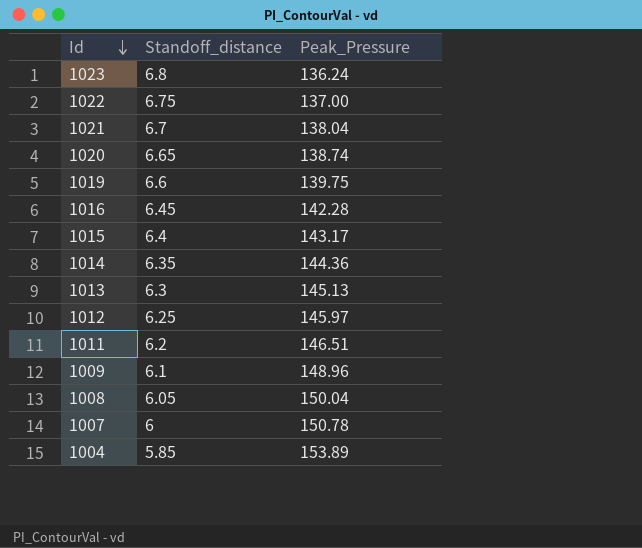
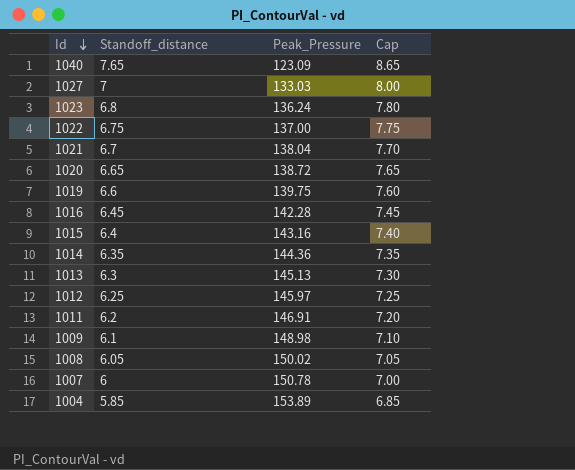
column Cap | formula: none -> [Standoff_distance] + 1
row 1040: none -> 7.65 | 123.09 | 8.65
row 1027: none -> 7 | 133.03 | 8.00
1020 | Peak_Pressure: 138.74 -> 138.72
1015 | Peak_Pressure: 143.17 -> 143.16
1011 | Peak_Pressure: 146.51 -> 146.91
1009 | Peak_Pressure: 148.96 -> 148.98
1008 | Peak_Pressure: 150.04 -> 150.02

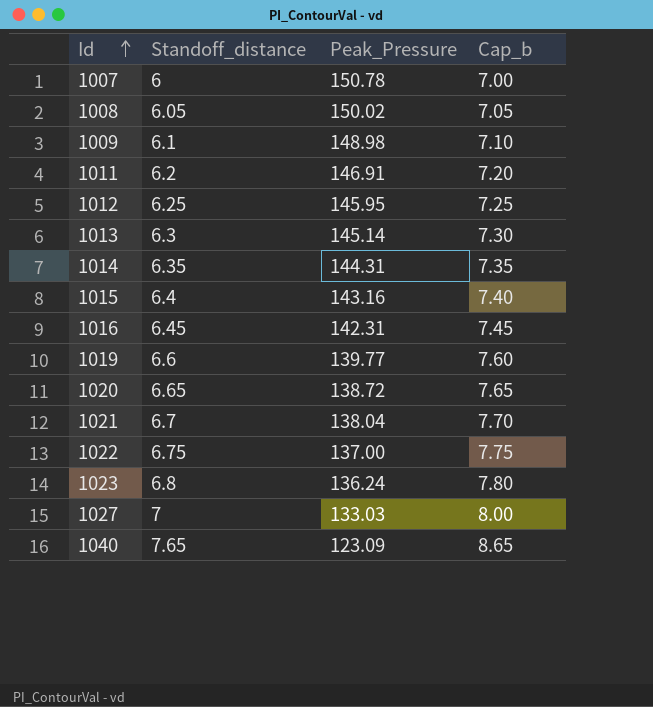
row order: Id descending -> Id ascending
column name: Cap -> Cap_b
row 1004: 5.85 | 153.89 | 6.85 -> none
1012 | Peak_Pressure: 145.97 -> 145.95
1013 | Peak_Pressure: 145.13 -> 145.14
1014 | Peak_Pressure: 144.36 -> 144.31
1016 | Peak_Pressure: 142.28 -> 142.31
1019 | Peak_Pressure: 139.75 -> 139.77

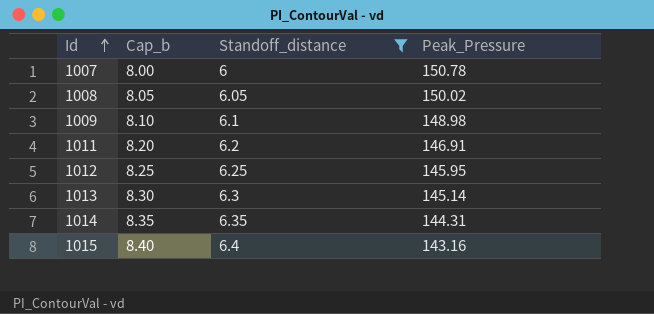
filter: none -> Standoff_distance <= 6.4
column Cap_b | formula: [Standoff_distance] + 1 -> [Standoff_distance] + 2
column Cap_b | position: 4 -> 2

